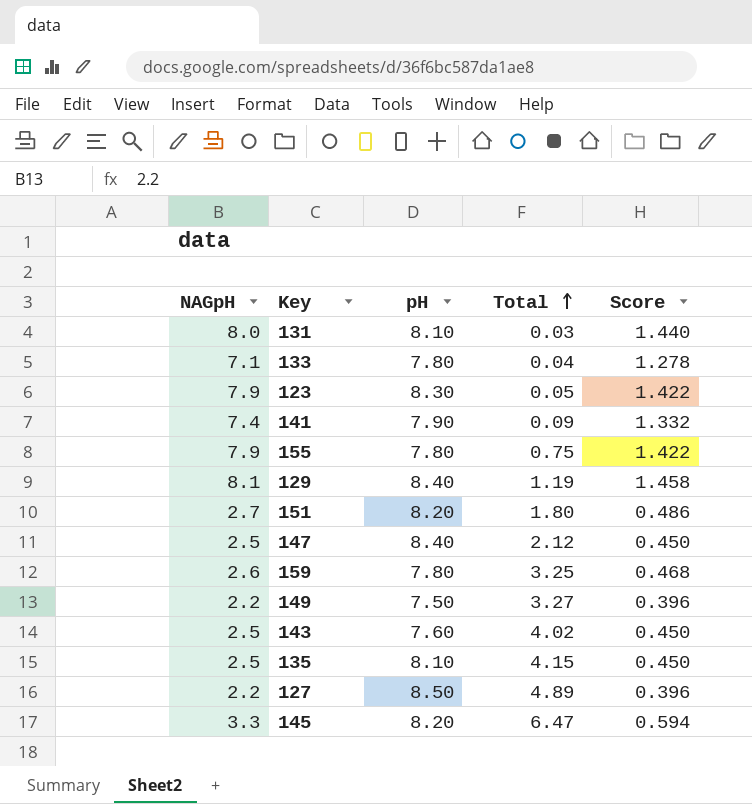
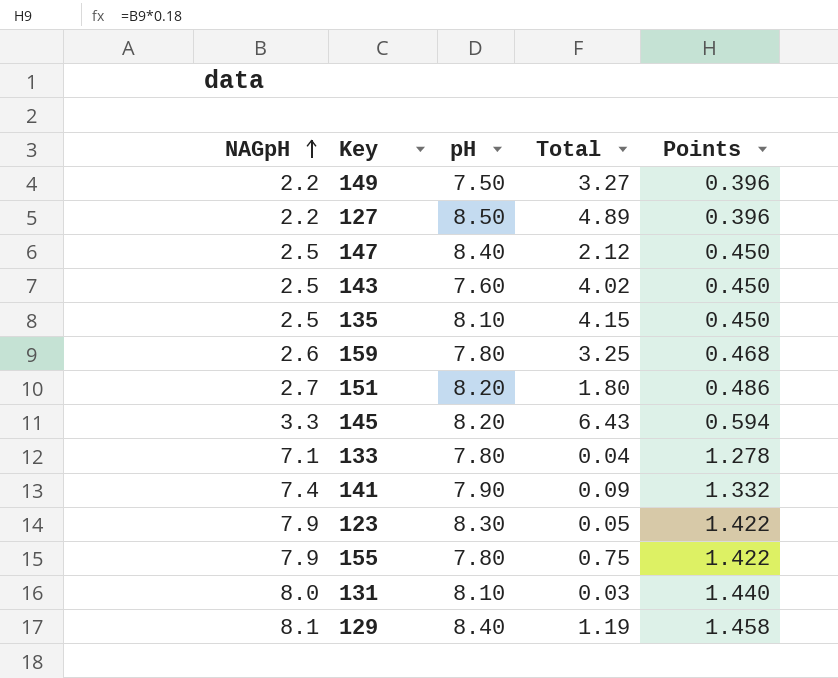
row order: Total ascending -> NAGpH ascending
column name: Score -> Points
145 | Total: 6.47 -> 6.43

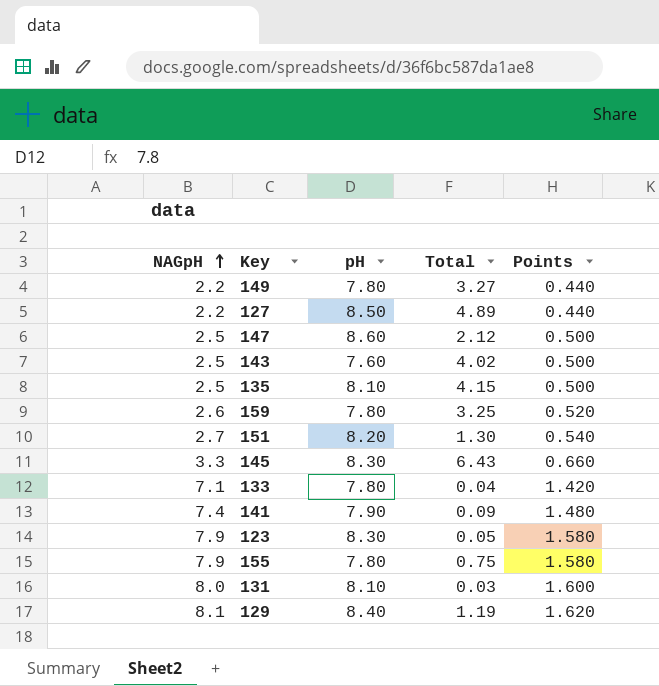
column Points | formula: [NAGpH] * 0.18 -> [NAGpH] * 0.2
149 | pH: 7.50 -> 7.80
147 | pH: 8.40 -> 8.60
151 | Total: 1.80 -> 1.30
145 | pH: 8.20 -> 8.30

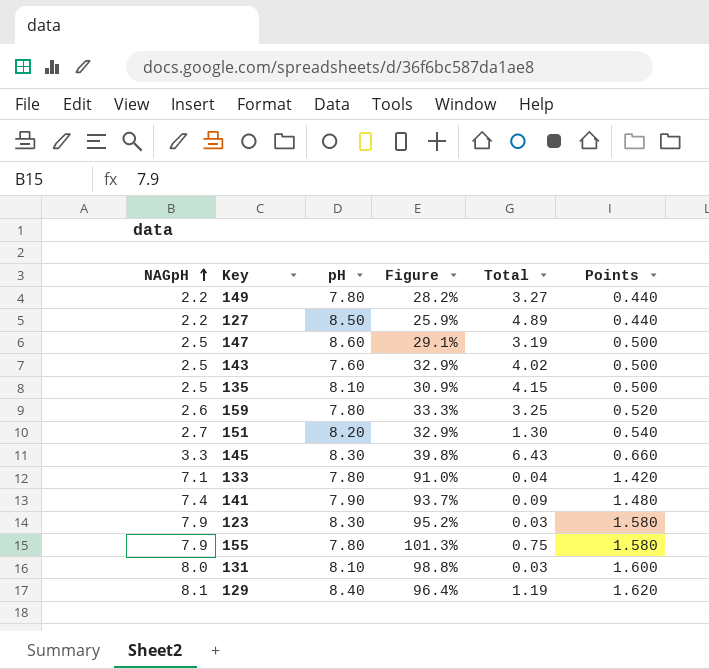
column Figure | formula: none -> [NAGpH] / [pH]
147 | Total: 2.12 -> 3.19
123 | Total: 0.05 -> 0.03

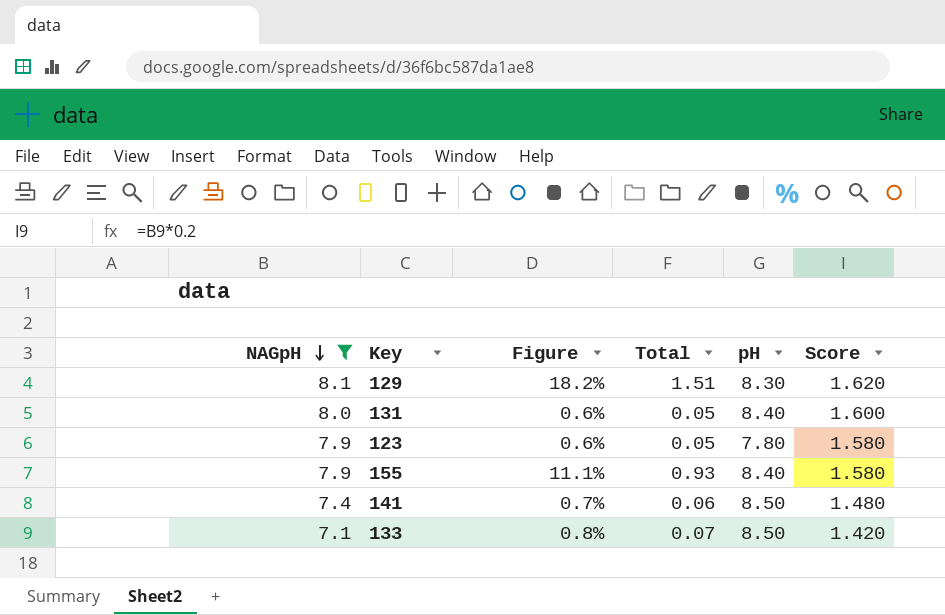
filter: none -> NAGpH >= 7.1
row order: NAGpH ascending -> NAGpH descending
column Figure | formula: [NAGpH] / [pH] -> [Total] / [pH]
column pH | position: 3 -> 5
column name: Points -> Score
129 | Total: 1.19 -> 1.51
129 | pH: 8.40 -> 8.30
131 | Total: 0.03 -> 0.05
131 | pH: 8.10 -> 8.40
123 | Total: 0.03 -> 0.05
123 | pH: 8.30 -> 7.80
155 | Total: 0.75 -> 0.93
155 | pH: 7.80 -> 8.40
141 | Total: 0.09 -> 0.06
141 | pH: 7.90 -> 8.50
133 | Total: 0.04 -> 0.07
133 | pH: 7.80 -> 8.50

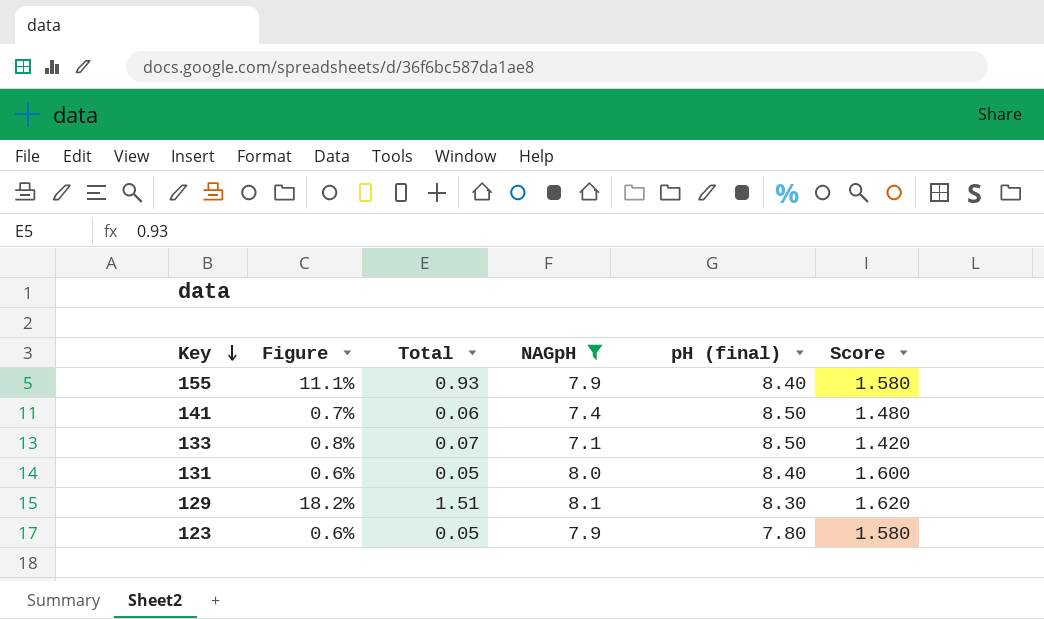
row order: NAGpH descending -> Key descending
column NAGpH | position: 1 -> 4
column name: pH -> pH (final)

